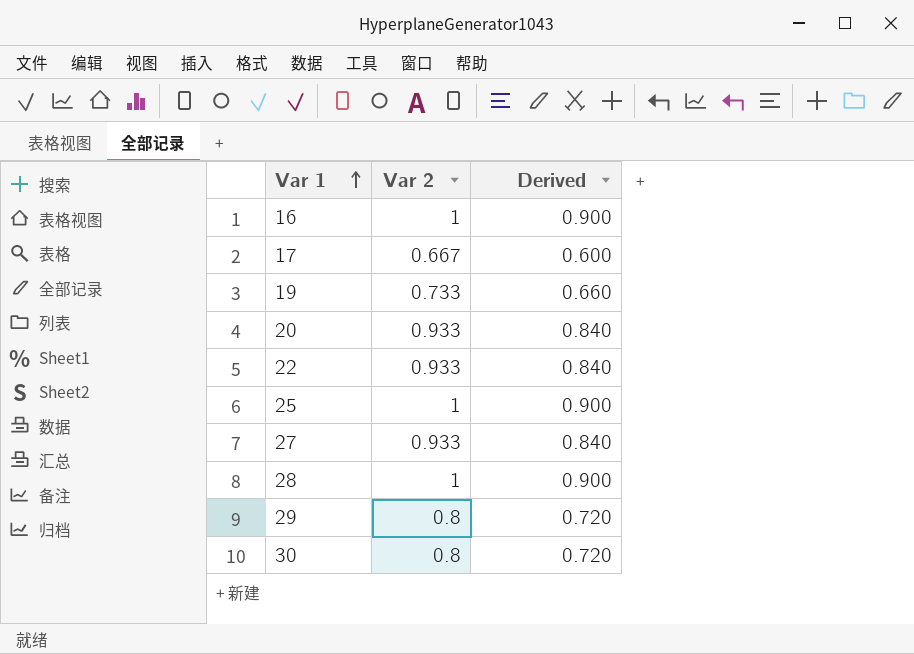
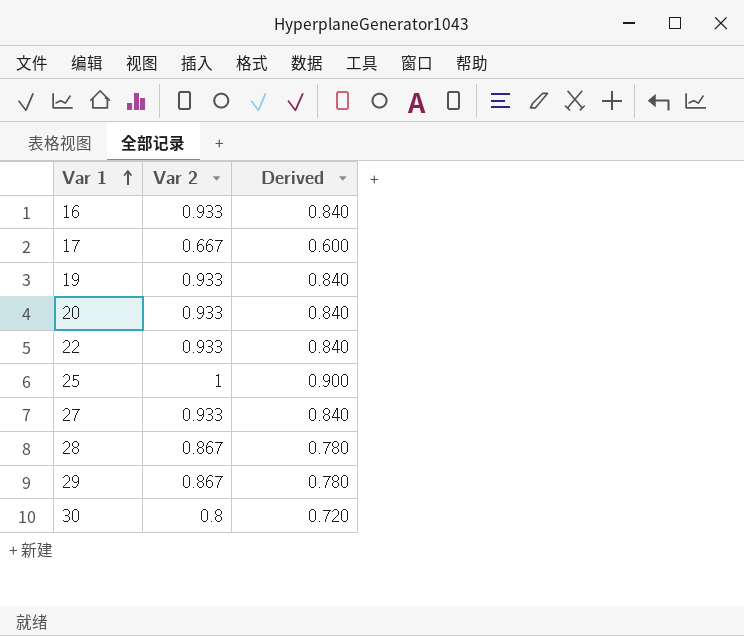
16 | Var 2: 1 -> 0.933
16 | Derived: 0.900 -> 0.840
19 | Var 2: 0.733 -> 0.933
19 | Derived: 0.660 -> 0.840
28 | Var 2: 1 -> 0.867
28 | Derived: 0.900 -> 0.780
29 | Var 2: 0.8 -> 0.867
29 | Derived: 0.720 -> 0.780

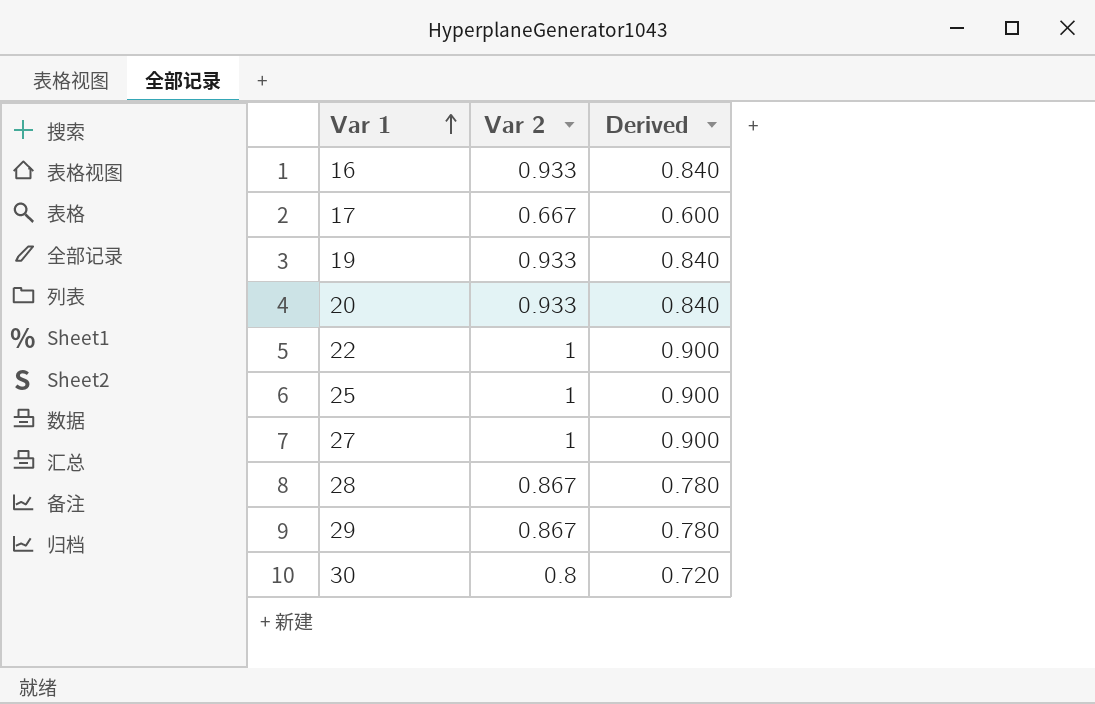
22 | Var 2: 0.933 -> 1
22 | Derived: 0.840 -> 0.900
27 | Var 2: 0.933 -> 1
27 | Derived: 0.840 -> 0.900

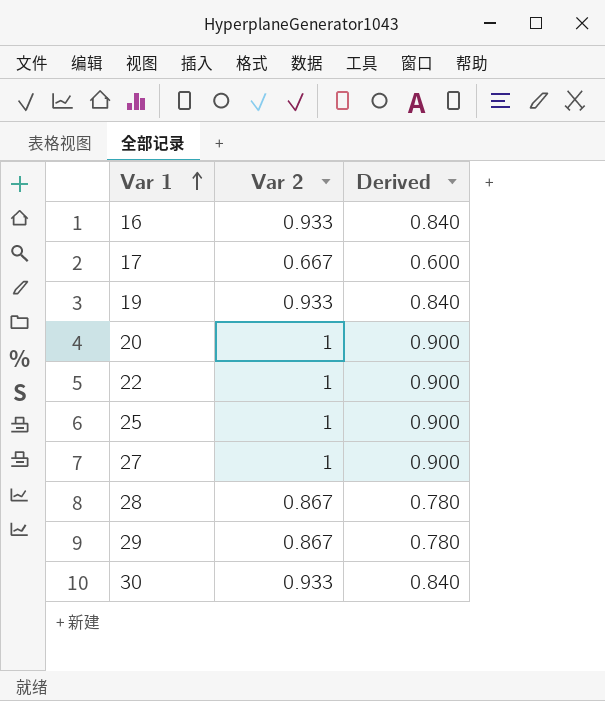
20 | Var 2: 0.933 -> 1
20 | Derived: 0.840 -> 0.900
30 | Var 2: 0.8 -> 0.933
30 | Derived: 0.720 -> 0.840

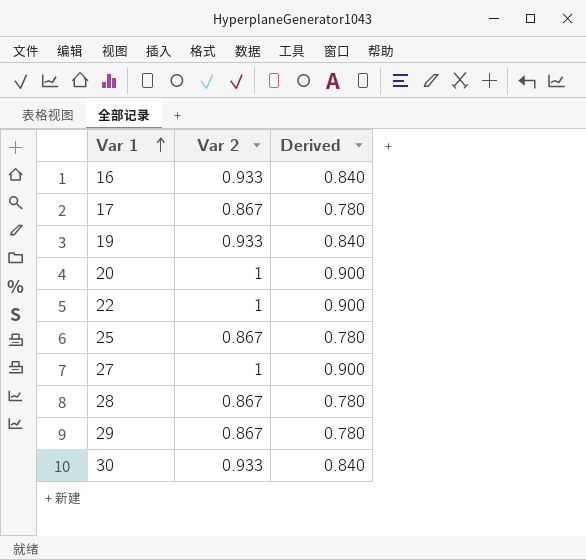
17 | Var 2: 0.667 -> 0.867
17 | Derived: 0.600 -> 0.780
25 | Var 2: 1 -> 0.867
25 | Derived: 0.900 -> 0.780

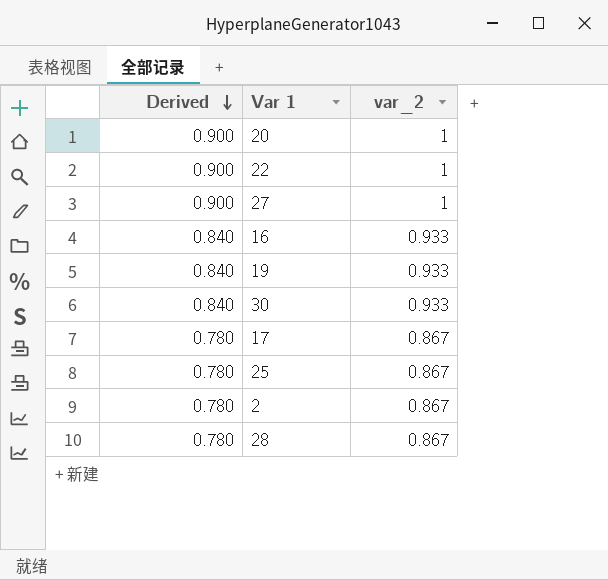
row order: Var 1 ascending -> Derived descending
column Derived | position: 3 -> 1
column name: Var 2 -> var_2
row 29: 0.867 | 0.780 -> none
row 2: none -> 0.780 | 0.867

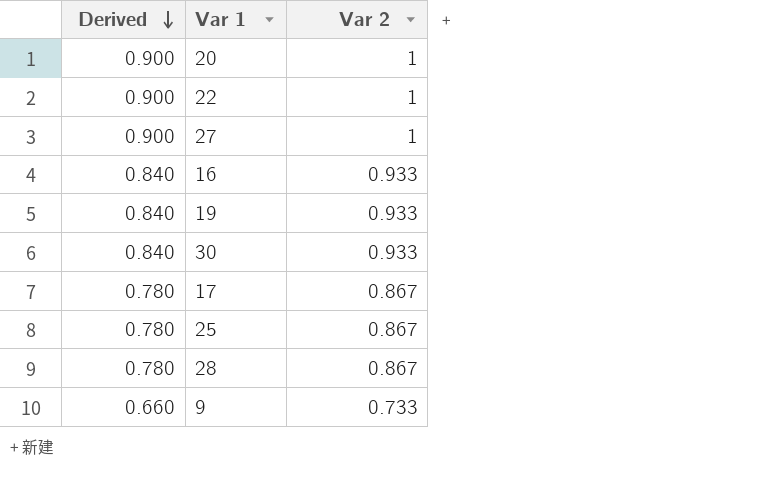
column name: var_2 -> Var 2
row 2: 0.780 | 0.867 -> none
row 9: none -> 0.660 | 0.733

